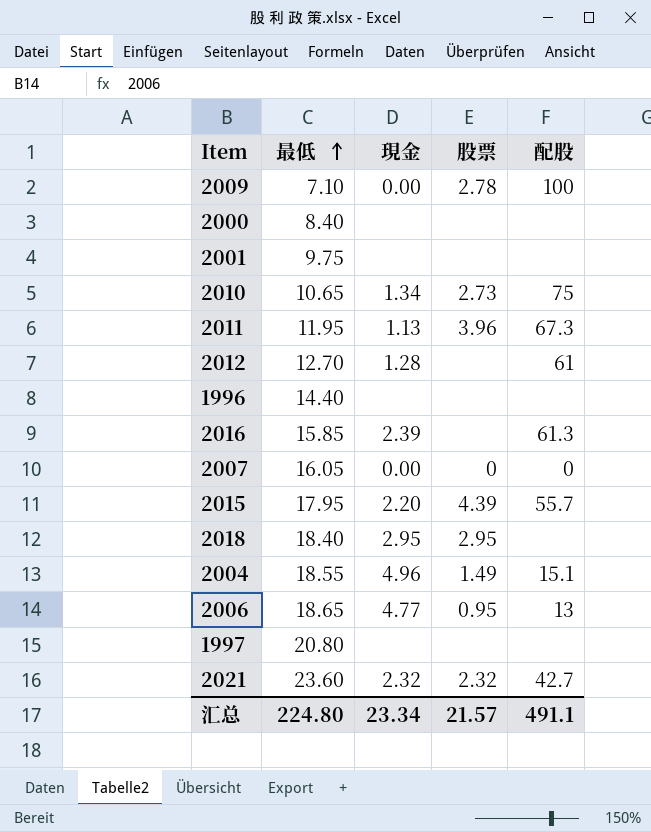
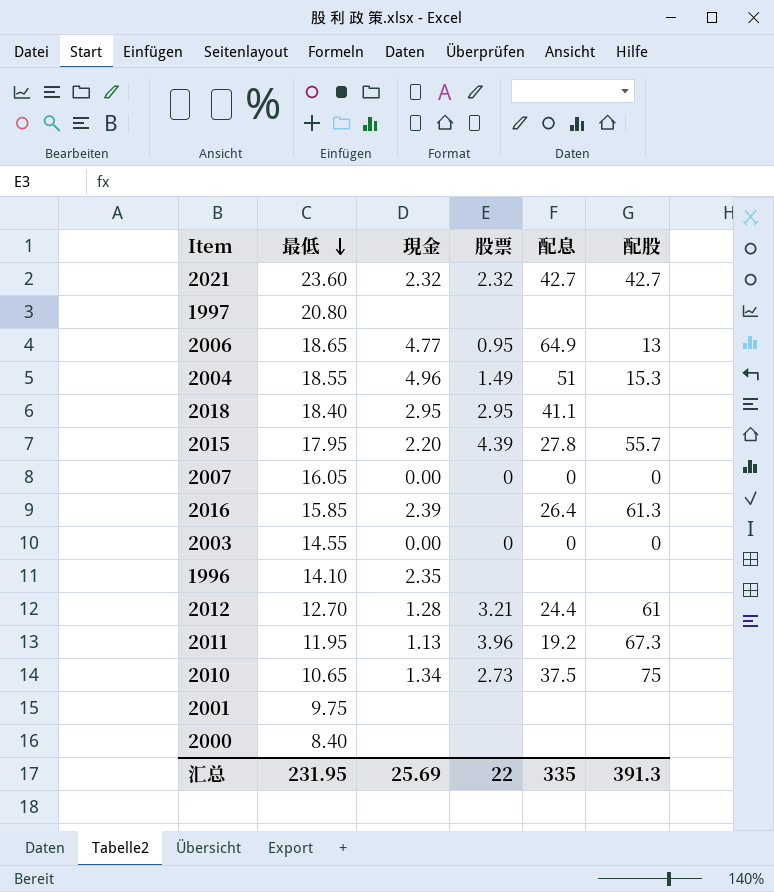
row order: 最低 ascending -> 最低 descending
column 配息 | position: none -> 5
row 2009: 7.10 | 0.00 | 2.78 | 100 -> none
2004 | 配股: 15.1 -> 15.3
row 2003: none -> 14.55 | 0.00 | 0 | 0 | 0
1996 | 最低: 14.40 -> 14.10
1996 | 現金: none -> 2.35
2012 | 股票: none -> 3.21
汇总 | 最低: 224.80 -> 231.95
汇总 | 現金: 23.34 -> 25.69
汇总 | 股票: 21.57 -> 22
汇总 | 配股: 491.1 -> 391.3

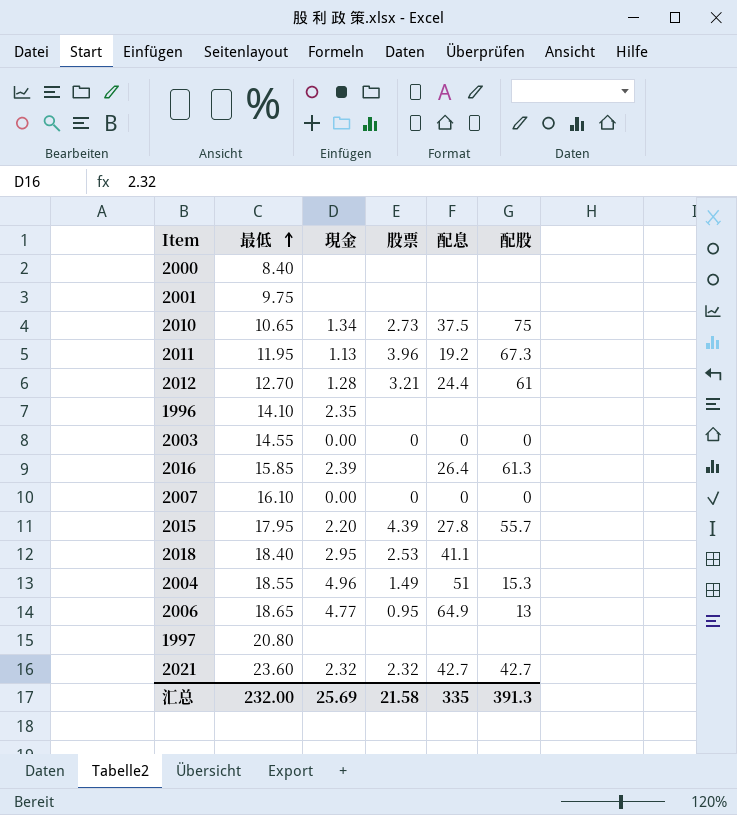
row order: 最低 descending -> 最低 ascending
2007 | 最低: 16.05 -> 16.10
2018 | 股票: 2.95 -> 2.53
汇总 | 最低: 231.95 -> 232.00
汇总 | 股票: 22 -> 21.58

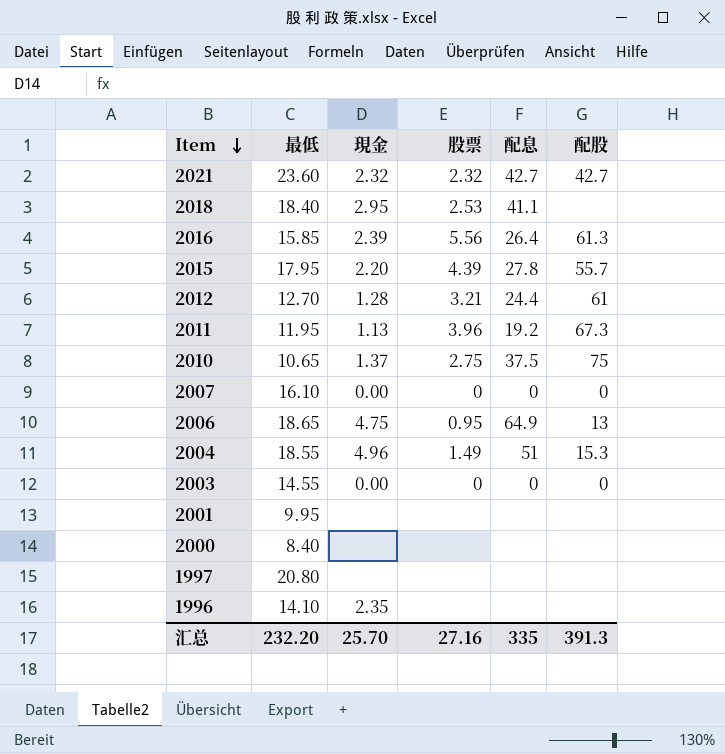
row order: 最低 ascending -> Item descending
2016 | 股票: none -> 5.56
2010 | 現金: 1.34 -> 1.37
2010 | 股票: 2.73 -> 2.75
2006 | 現金: 4.77 -> 4.75
2001 | 最低: 9.75 -> 9.95
汇总 | 最低: 232.00 -> 232.20
汇总 | 現金: 25.69 -> 25.70
汇总 | 股票: 21.58 -> 27.16

